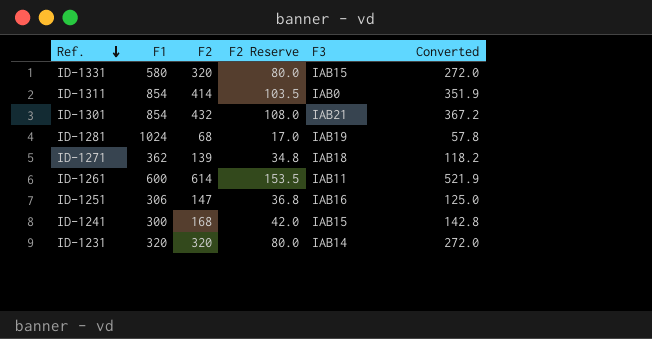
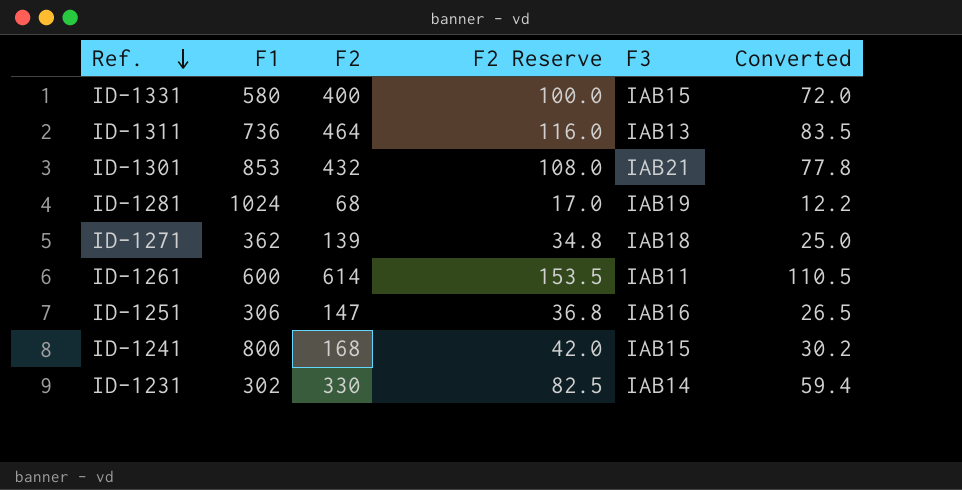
column Converted | formula: [F2] * 0.85 -> [F2] * 0.18
ID-1331 | F2: 320 -> 400
ID-1331 | F2 Reserve: 80.0 -> 100.0
ID-1311 | F1: 854 -> 736
ID-1311 | F2: 414 -> 464
ID-1311 | F2 Reserve: 103.5 -> 116.0
ID-1311 | F3: IAB0 -> IAB13
ID-1301 | F1: 854 -> 853
ID-1241 | F1: 300 -> 800
ID-1231 | F1: 320 -> 302
ID-1231 | F2: 320 -> 330
ID-1231 | F2 Reserve: 80.0 -> 82.5

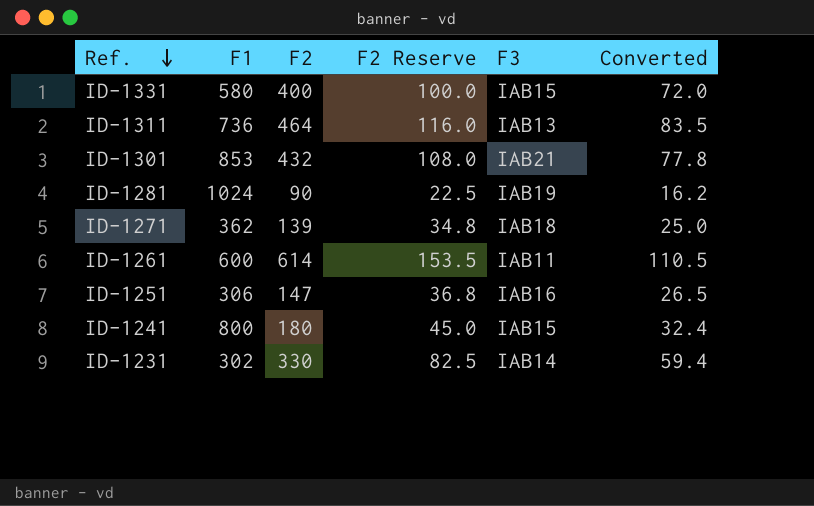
ID-1281 | F2: 68 -> 90
ID-1281 | F2 Reserve: 17.0 -> 22.5
ID-1281 | Converted: 12.2 -> 16.2
ID-1241 | F2: 168 -> 180
ID-1241 | F2 Reserve: 42.0 -> 45.0
ID-1241 | Converted: 30.2 -> 32.4

